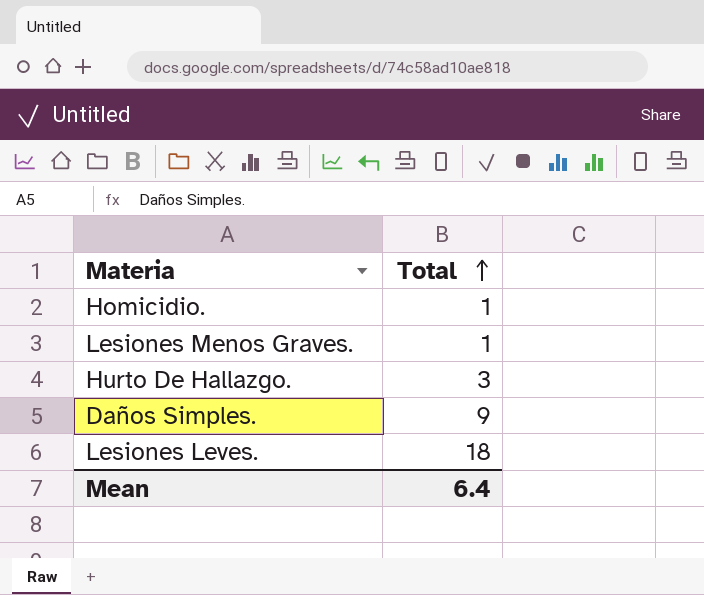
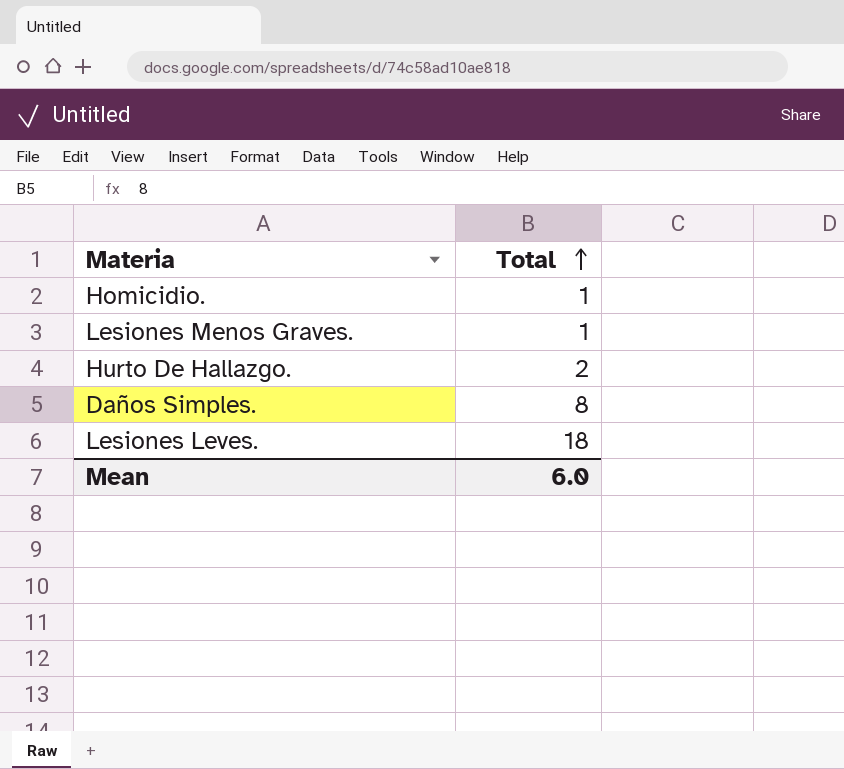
Hurto De Hallazgo. | Total: 3 -> 2
Daños Simples. | Total: 9 -> 8
Mean | Total: 6.4 -> 6.0

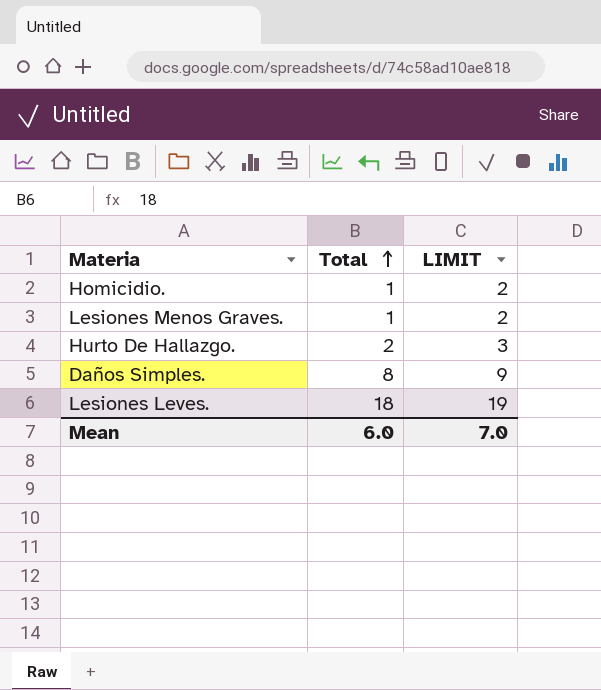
column LIMIT | formula: none -> [Total] + 1

